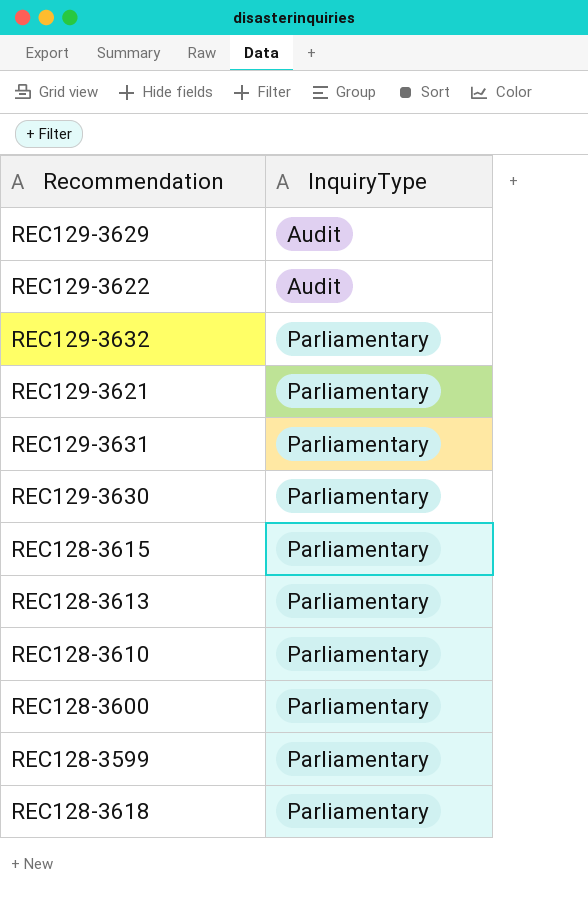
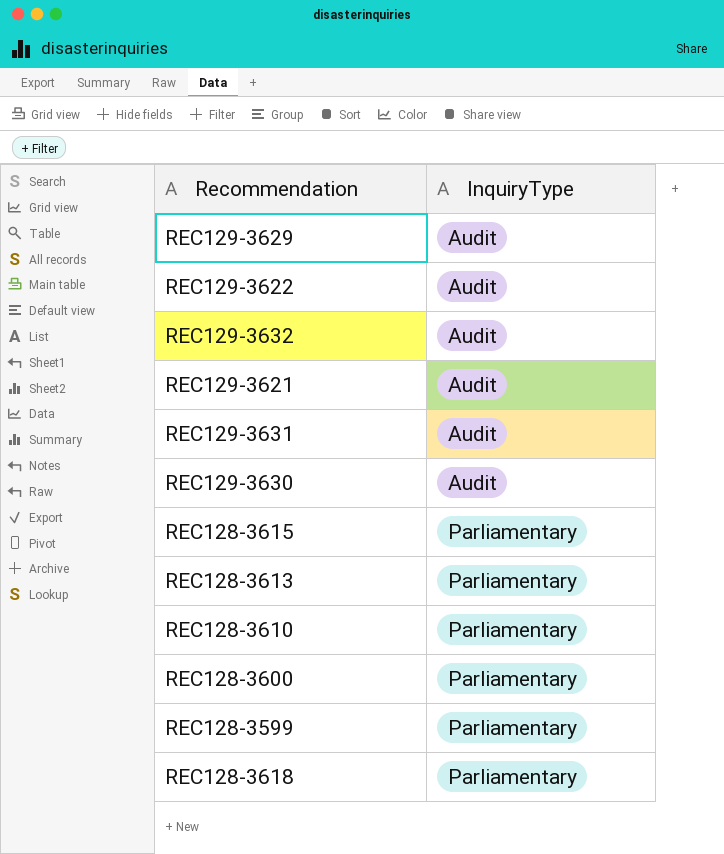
REC129-3632 | InquiryType: Parliamentary -> Audit
REC129-3621 | InquiryType: Parliamentary -> Audit
REC129-3631 | InquiryType: Parliamentary -> Audit
REC129-3630 | InquiryType: Parliamentary -> Audit

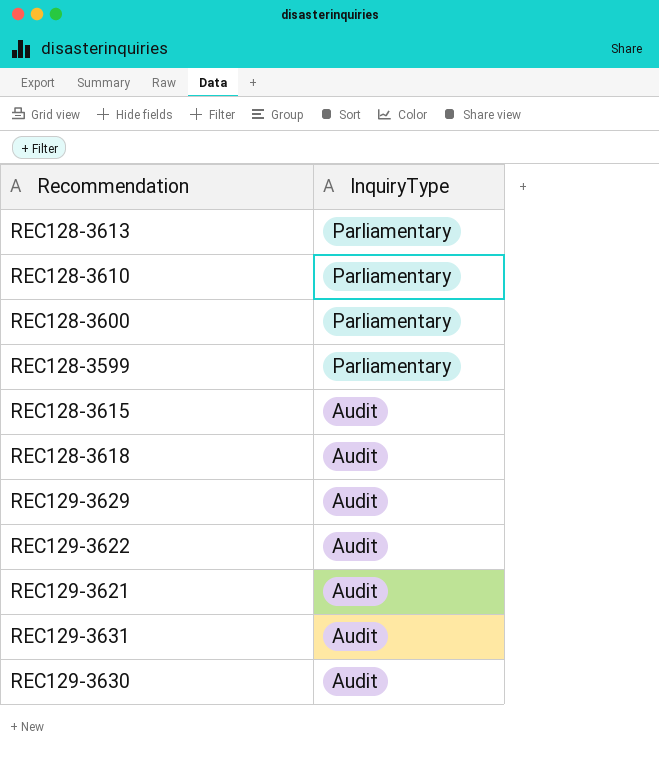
row order: InquiryType ascending -> InquiryType descending
row REC129-3632: Audit -> none
REC128-3615 | InquiryType: Parliamentary -> Audit
REC128-3618 | InquiryType: Parliamentary -> Audit

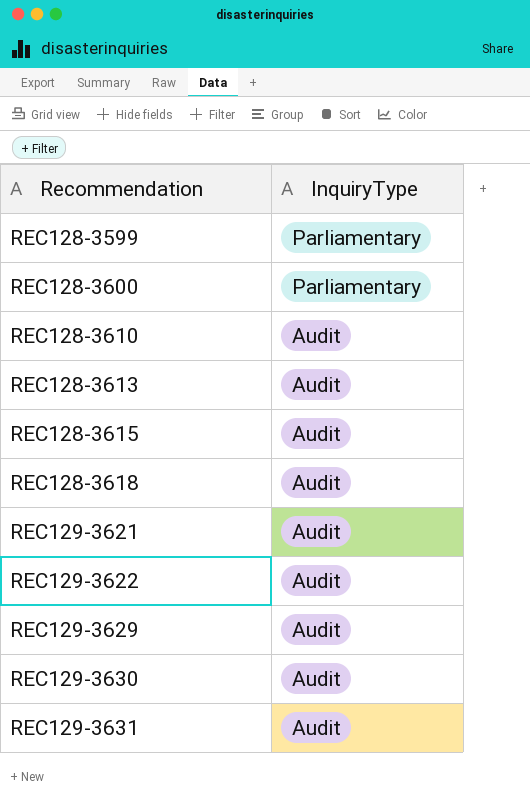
row order: InquiryType descending -> Recommendation ascending
REC128-3610 | InquiryType: Parliamentary -> Audit
REC128-3613 | InquiryType: Parliamentary -> Audit

